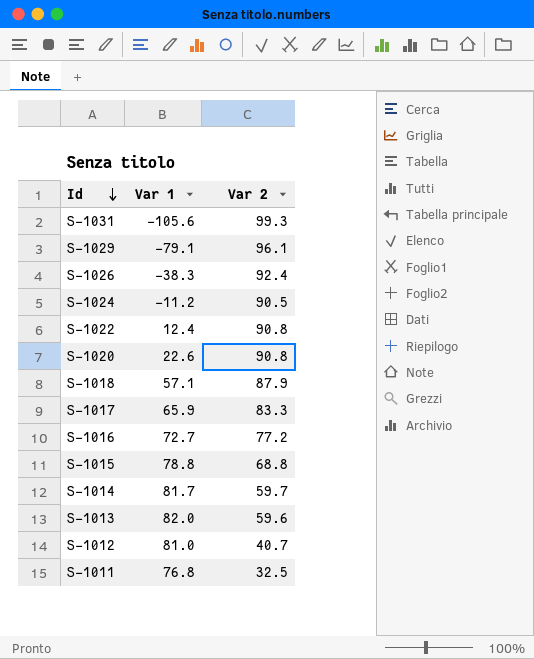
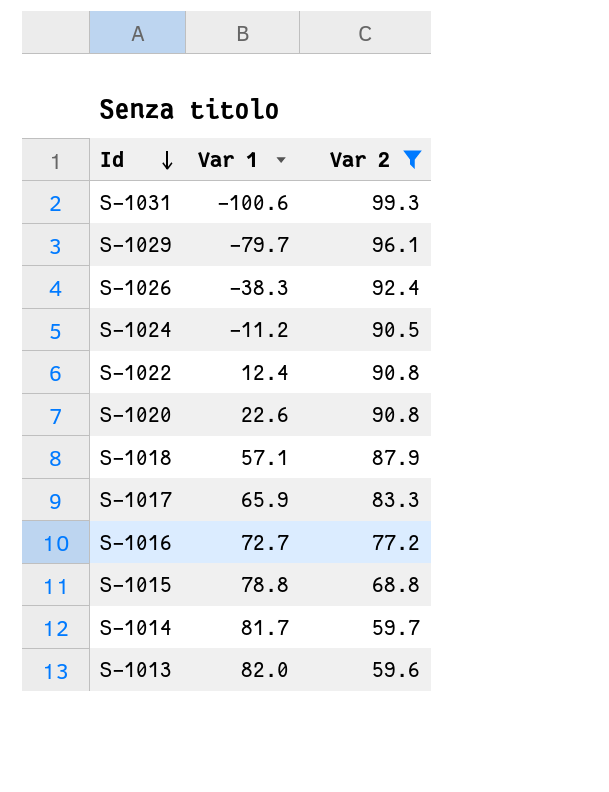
filter: none -> Var 2 >= 59.6
S-1031 | Var 1: -105.6 -> -100.6
S-1029 | Var 1: -79.1 -> -79.7

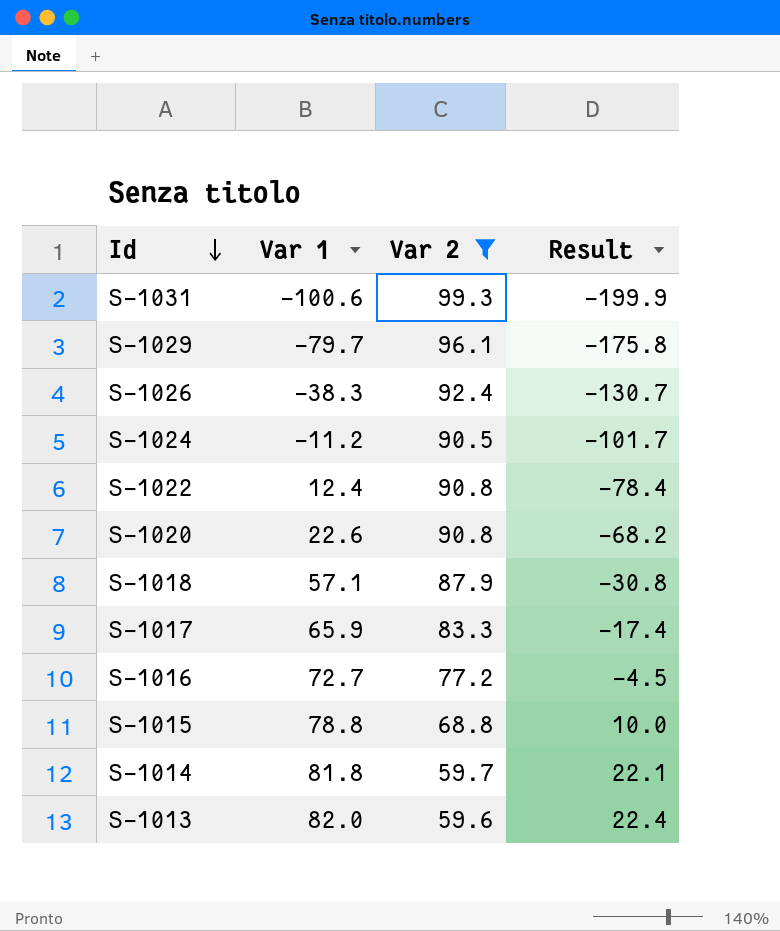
column Result | formula: none -> [Var 1] - [Var 2]
S-1014 | Var 1: 81.7 -> 81.8

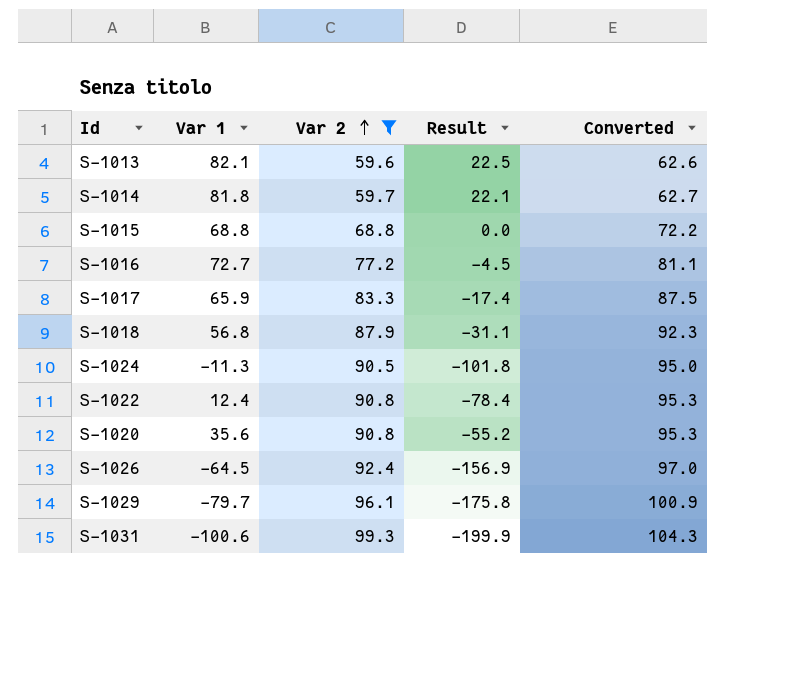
row order: Id descending -> Var 2 ascending
column Converted | formula: none -> [Var 2] * 1.05
S-1013 | Var 1: 82.0 -> 82.1
S-1013 | Result: 22.4 -> 22.5
S-1015 | Var 1: 78.8 -> 68.8
S-1015 | Result: 10.0 -> 0.0
S-1018 | Var 1: 57.1 -> 56.8
S-1018 | Result: -30.8 -> -31.1
S-1024 | Var 1: -11.2 -> -11.3
S-1024 | Result: -101.7 -> -101.8
S-1020 | Var 1: 22.6 -> 35.6
S-1020 | Result: -68.2 -> -55.2
S-1026 | Var 1: -38.3 -> -64.5
S-1026 | Result: -130.7 -> -156.9

